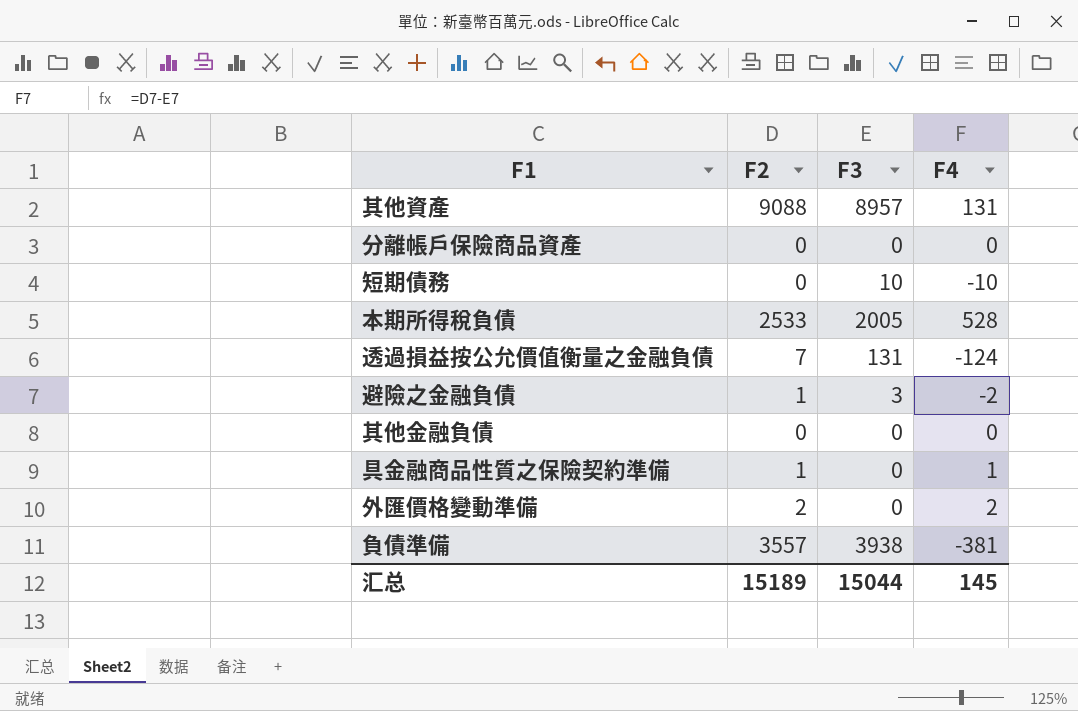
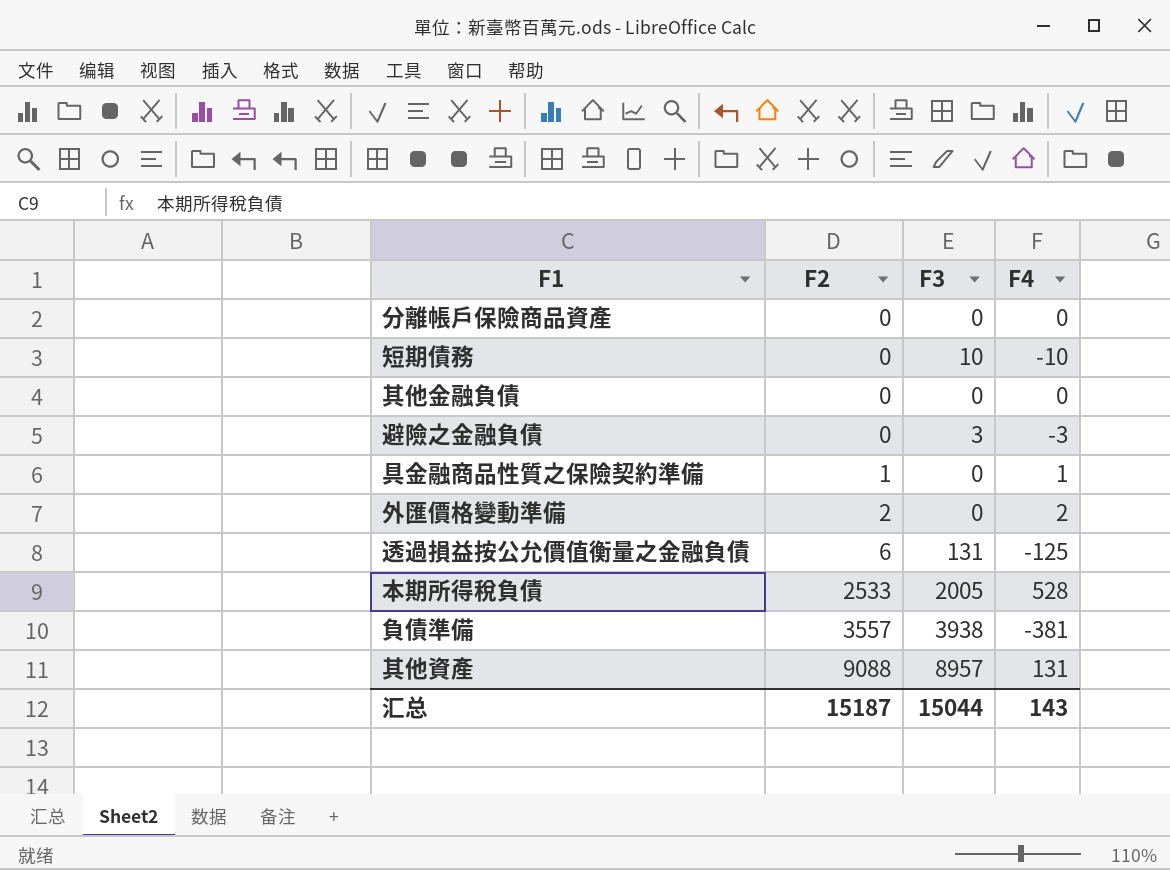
row order: none -> F2 ascending
避險之金融負債 | F2: 1 -> 0
避險之金融負債 | F4: -2 -> -3
透過損益按公允價值衡量之金融負債 | F2: 7 -> 6
透過損益按公允價值衡量之金融負債 | F4: -124 -> -125
汇总 | F2: 15189 -> 15187
汇总 | F4: 145 -> 143

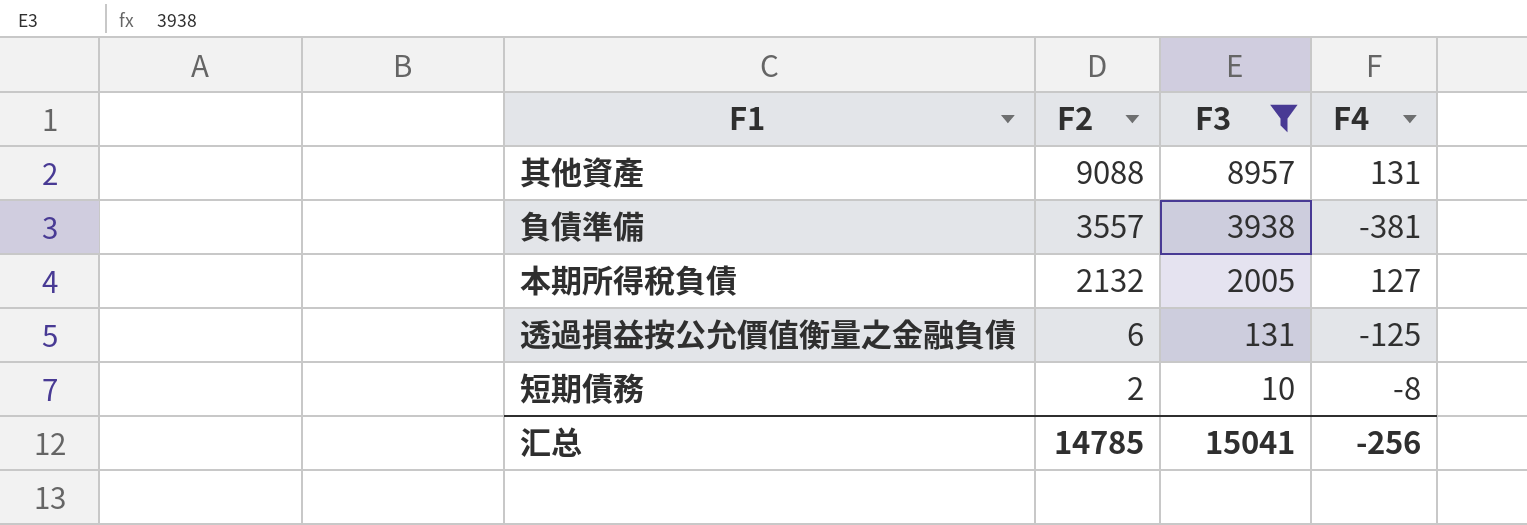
filter: none -> F3 >= 10
row order: F2 ascending -> F2 descending
本期所得稅負債 | F2: 2533 -> 2132
本期所得稅負債 | F4: 528 -> 127
短期債務 | F2: 0 -> 2
短期債務 | F4: -10 -> -8
汇总 | F2: 15187 -> 14785
汇总 | F3: 15044 -> 15041
汇总 | F4: 143 -> -256

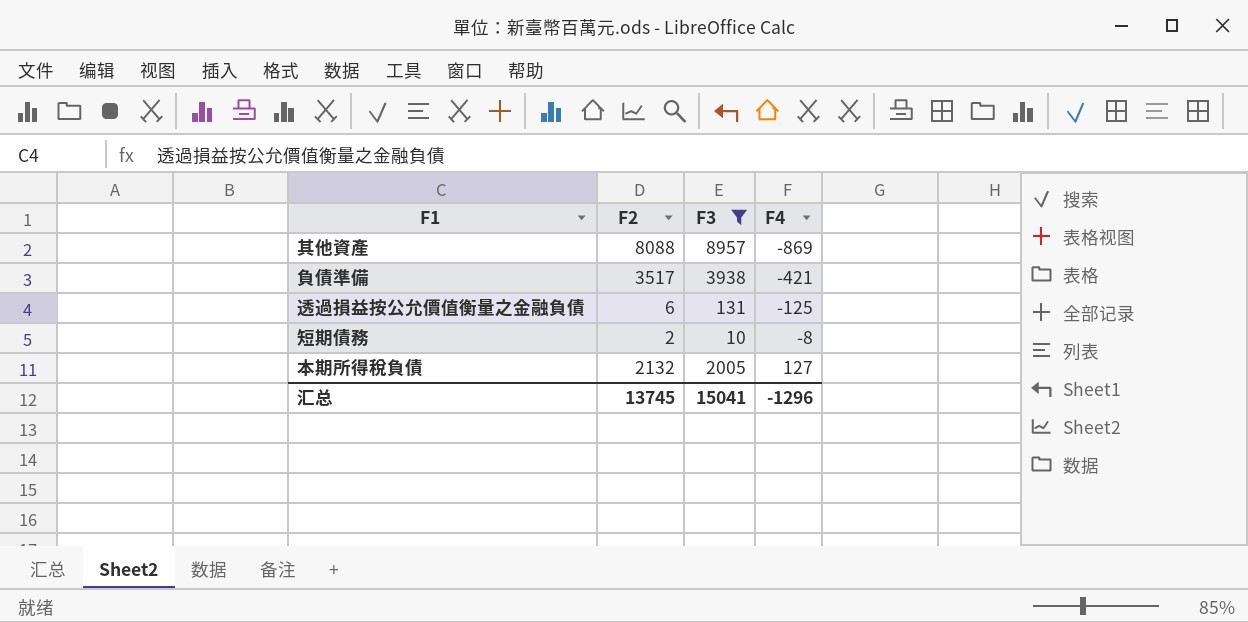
row order: F2 descending -> F4 ascending
其他資產 | F2: 9088 -> 8088
其他資產 | F4: 131 -> -869
負債準備 | F2: 3557 -> 3517
負債準備 | F4: -381 -> -421
汇总 | F2: 14785 -> 13745
汇总 | F4: -256 -> -1296

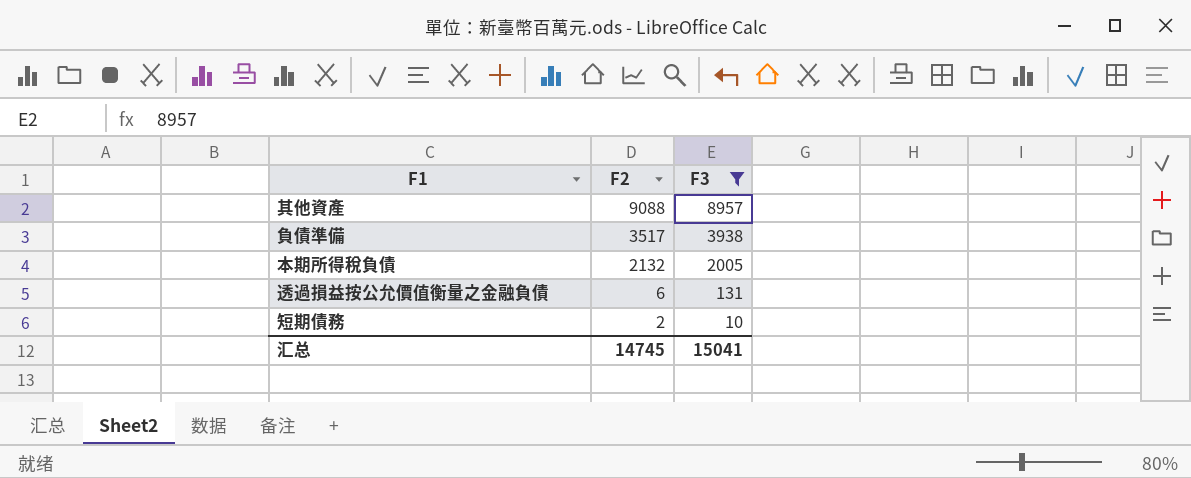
row order: F4 ascending -> F2 descending
column F4 | formula: [F2] - [F3] -> none
其他資產 | F2: 8088 -> 9088
汇总 | F2: 13745 -> 14745

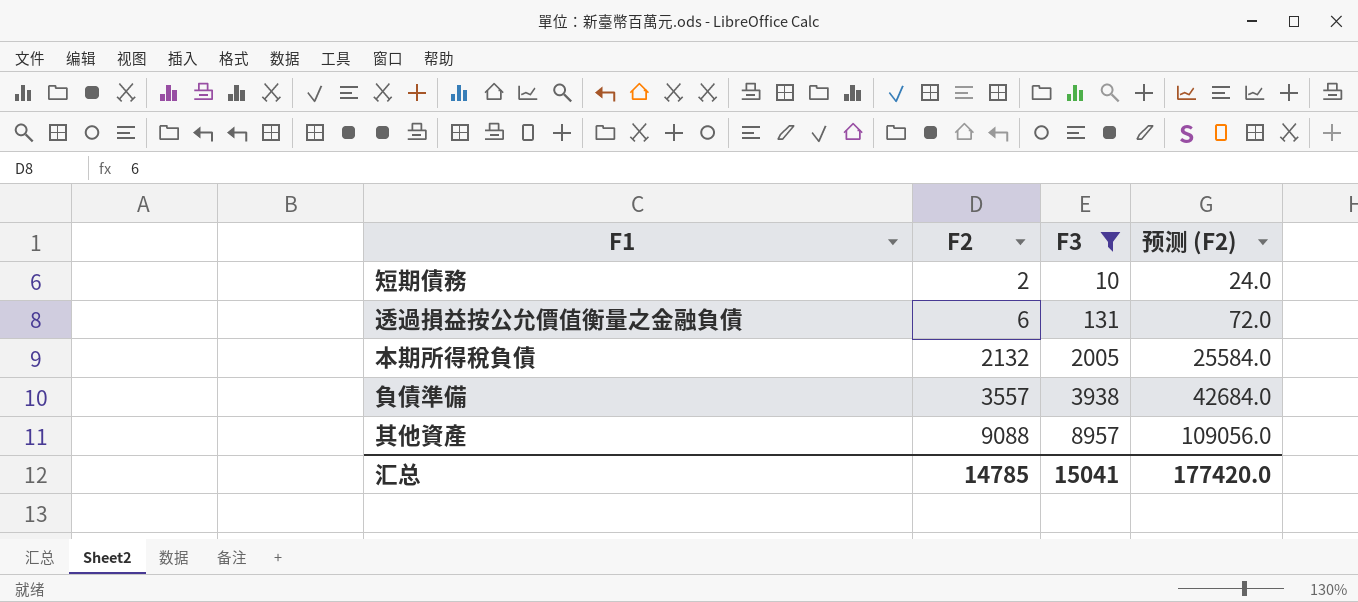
row order: F2 descending -> F2 ascending
column 预测 (F2) | formula: none -> [F2] * 12
負債準備 | F2: 3517 -> 3557
汇总 | F2: 14745 -> 14785

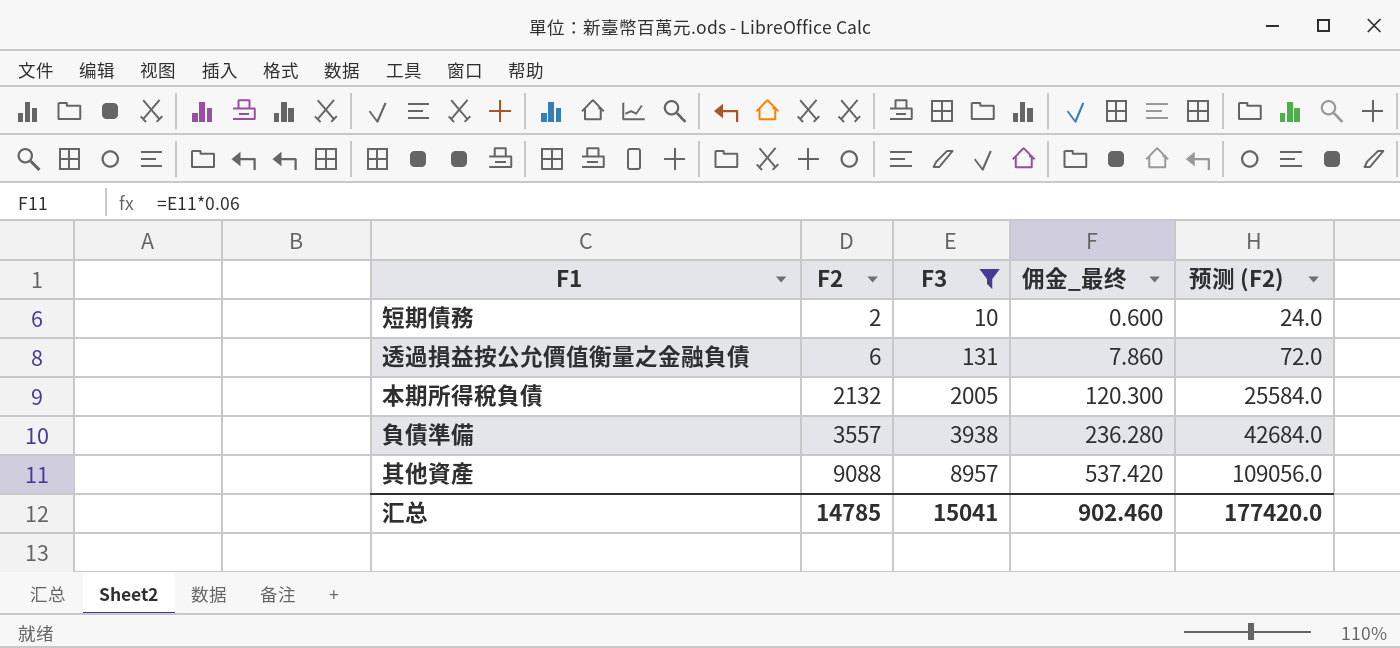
column 佣金_最终 | formula: none -> [F3] * 0.06

